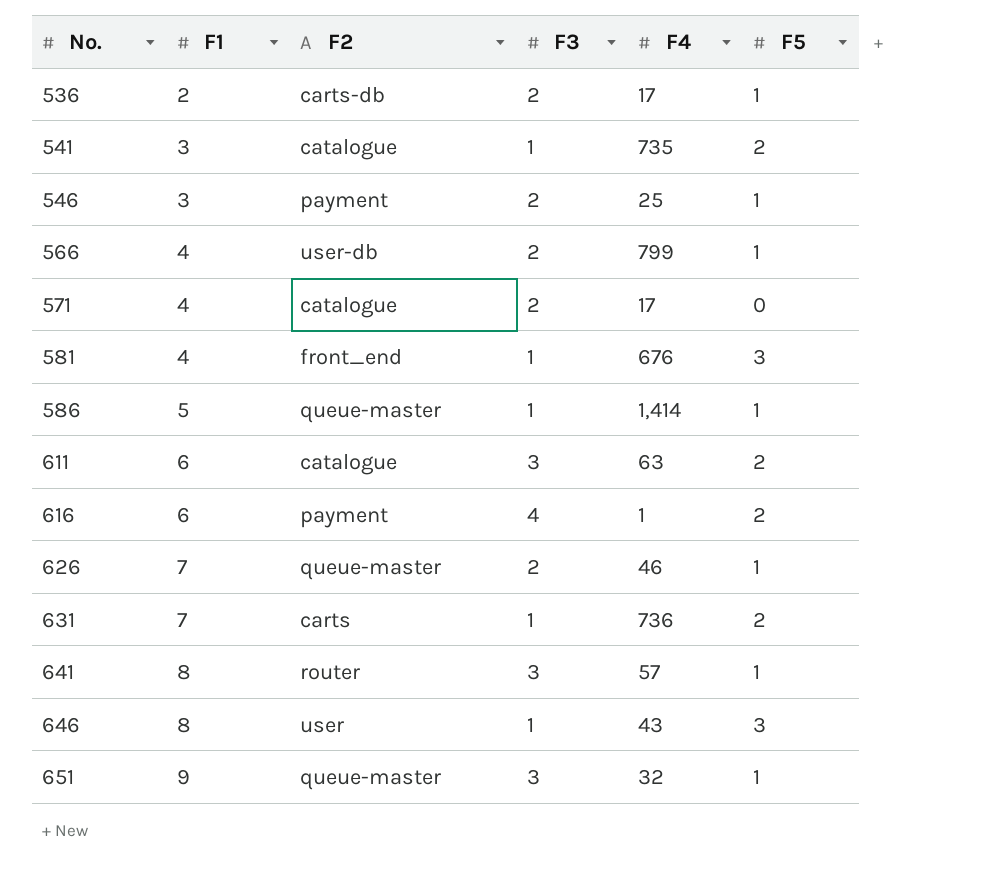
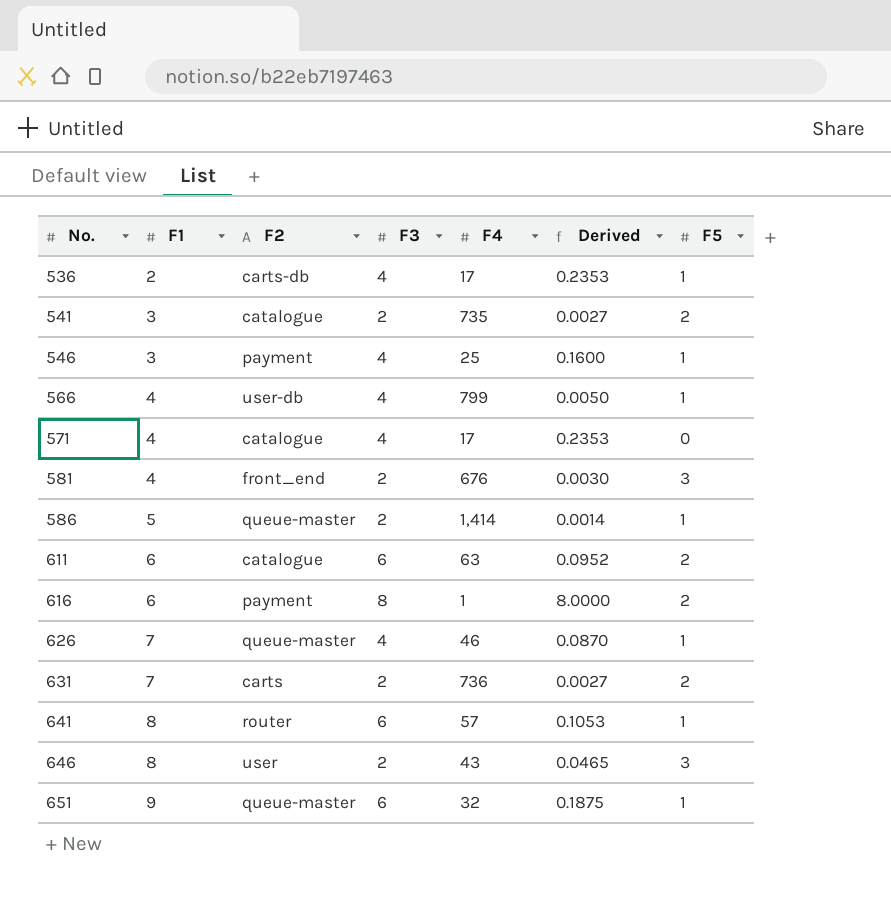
column Derived | formula: none -> [F3] / [F4]
536 | F3: 2 -> 4
541 | F3: 1 -> 2
546 | F3: 2 -> 4
566 | F3: 2 -> 4
571 | F3: 2 -> 4
581 | F3: 1 -> 2
586 | F3: 1 -> 2
611 | F3: 3 -> 6
616 | F3: 4 -> 8
626 | F3: 2 -> 4
631 | F3: 1 -> 2
641 | F3: 3 -> 6
646 | F3: 1 -> 2
651 | F3: 3 -> 6

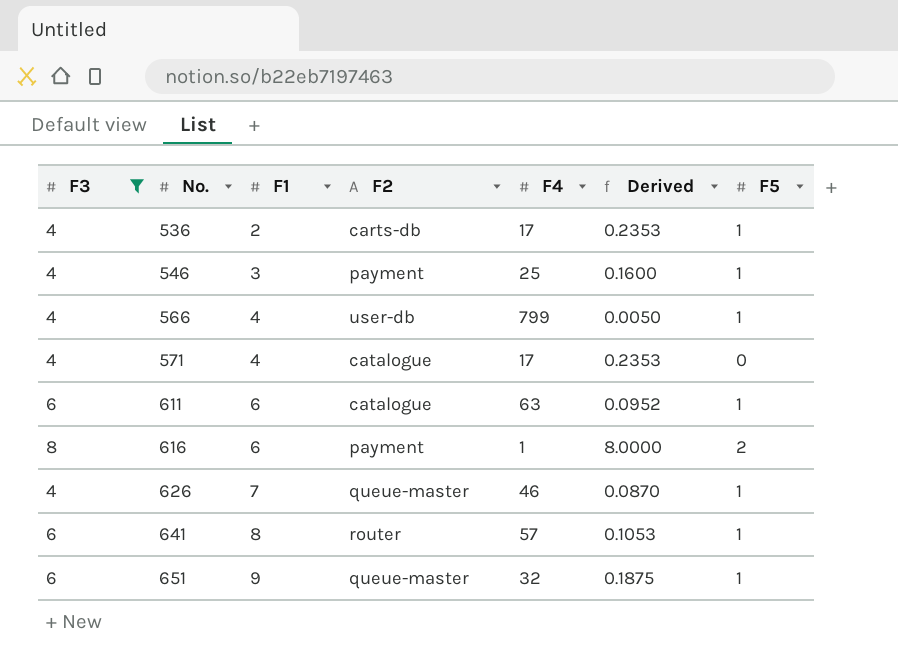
filter: none -> F3 != 2
column F3 | position: 4 -> 1
611 | F5: 2 -> 1

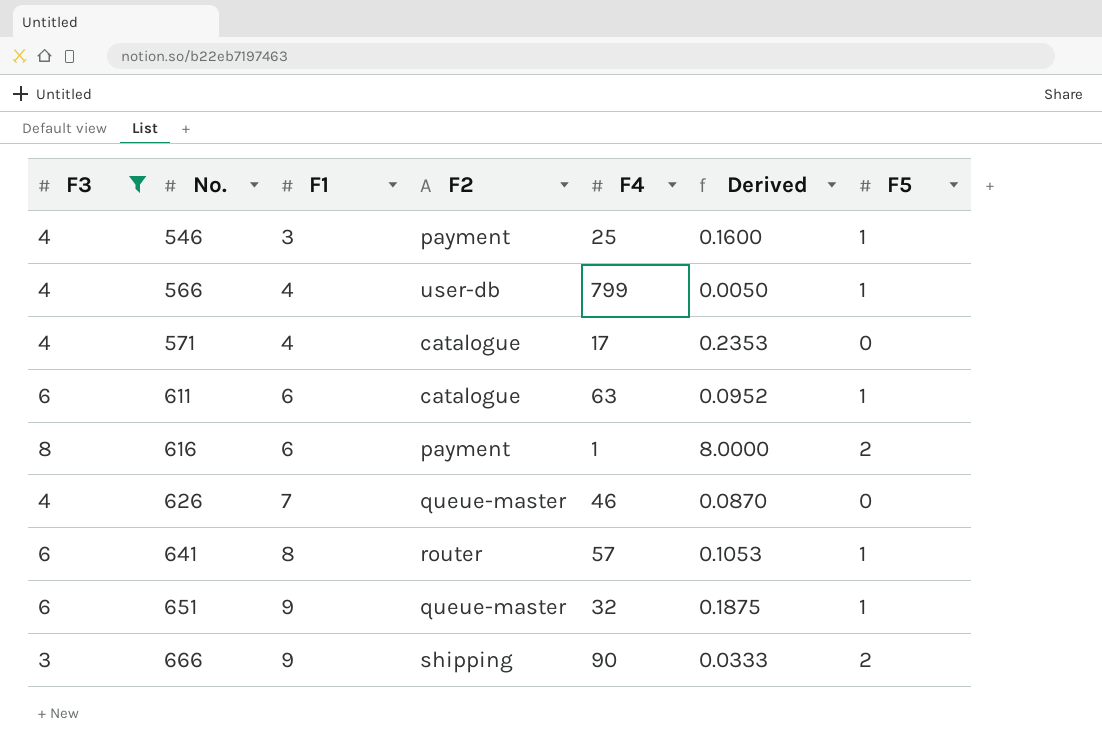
row 536: 4 | 2 | carts-db | 17 | 0.2353 | 1 -> none
626 | F5: 1 -> 0
row 666: none -> 3 | 9 | shipping | 90 | 0.0333 | 2

